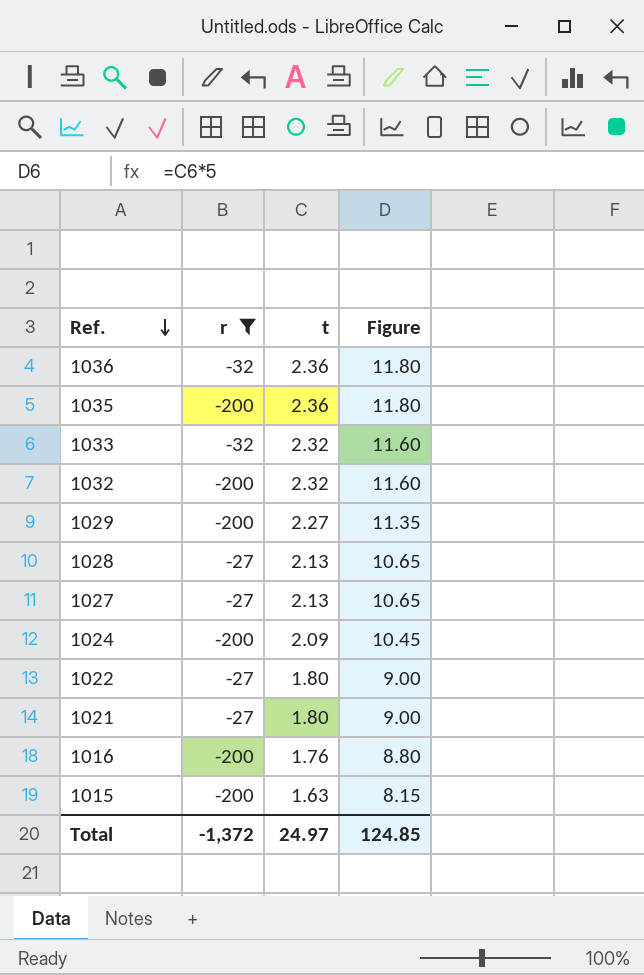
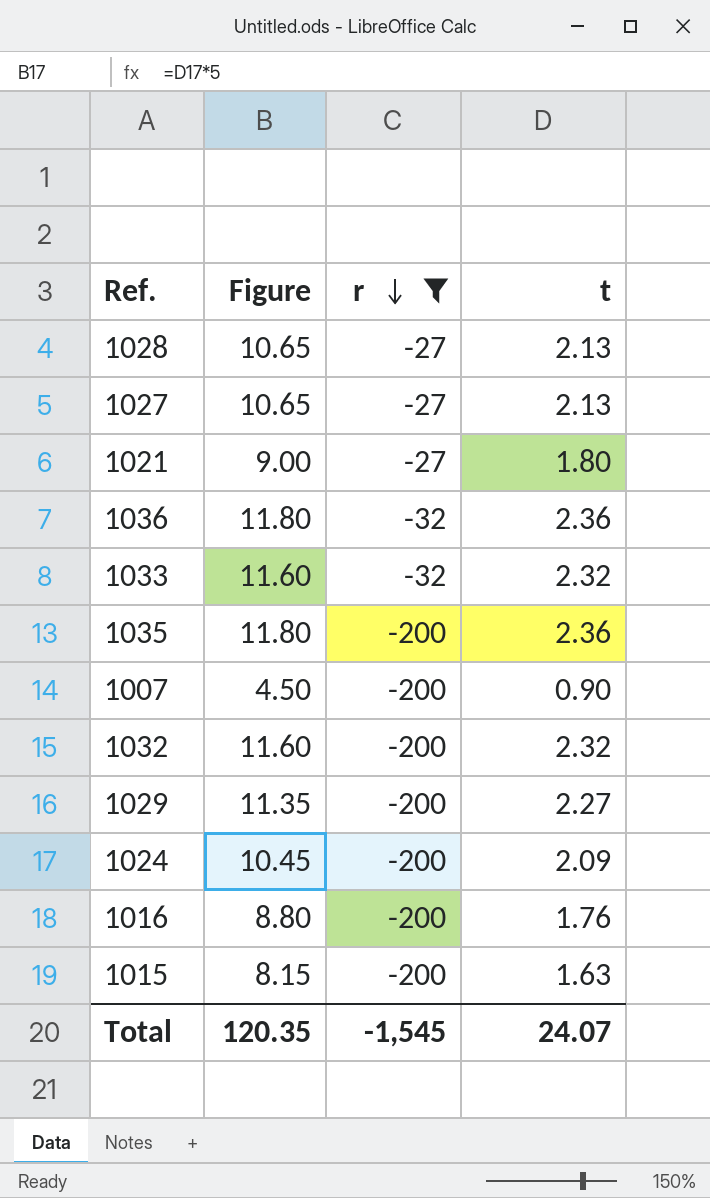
row order: Ref. descending -> r descending
column Figure | position: 4 -> 2
row 1022: -27 | 1.80 | 9.00 -> none
row 1007: none -> 4.50 | -200 | 0.90
Total | Figure: 124.85 -> 120.35
Total | r: -1,372 -> -1,545
Total | t: 24.97 -> 24.07

